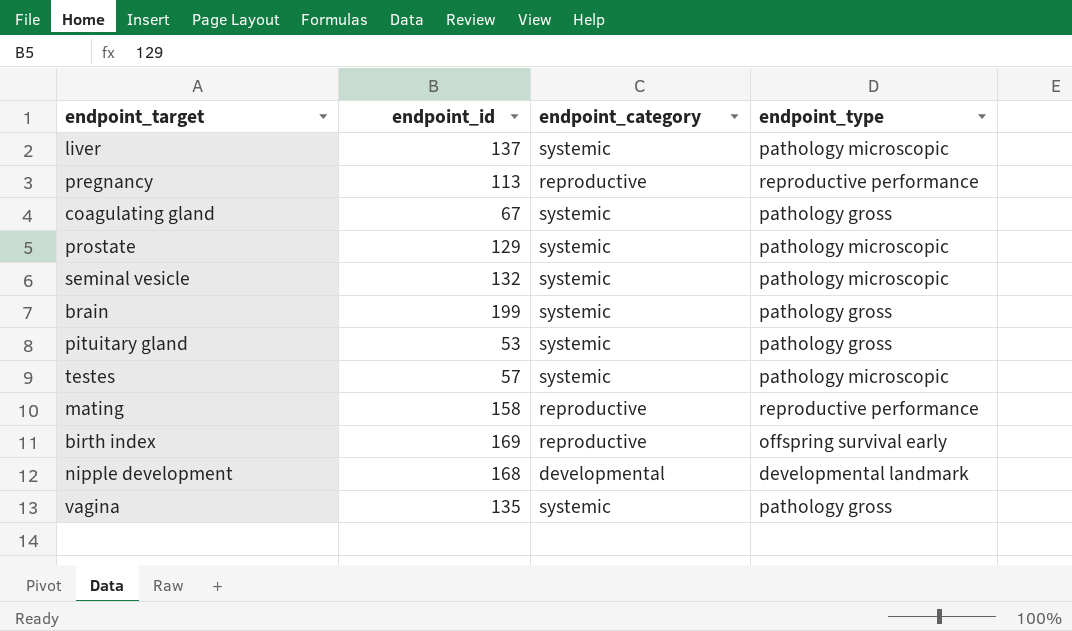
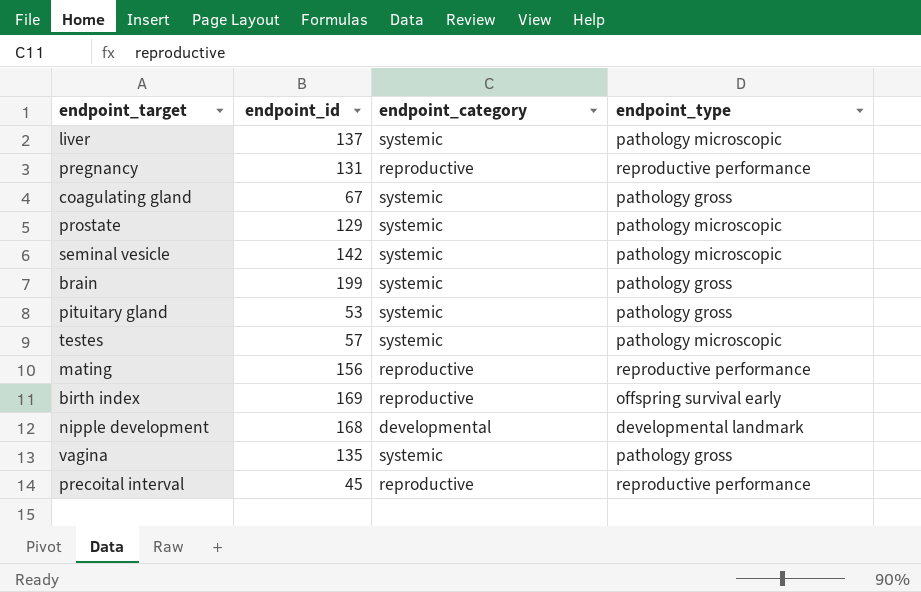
pregnancy | endpoint_id: 113 -> 131
seminal vesicle | endpoint_id: 132 -> 142
mating | endpoint_id: 158 -> 156
row precoital interval: none -> 45 | reproductive | reproductive performance

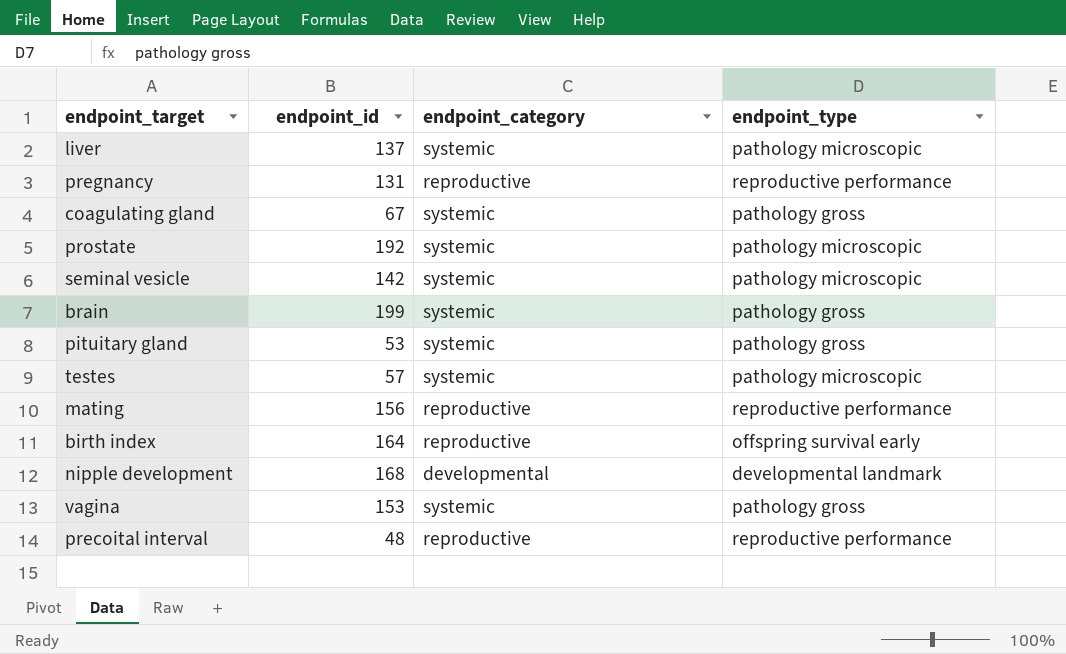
prostate | endpoint_id: 129 -> 192
birth index | endpoint_id: 169 -> 164
vagina | endpoint_id: 135 -> 153
precoital interval | endpoint_id: 45 -> 48

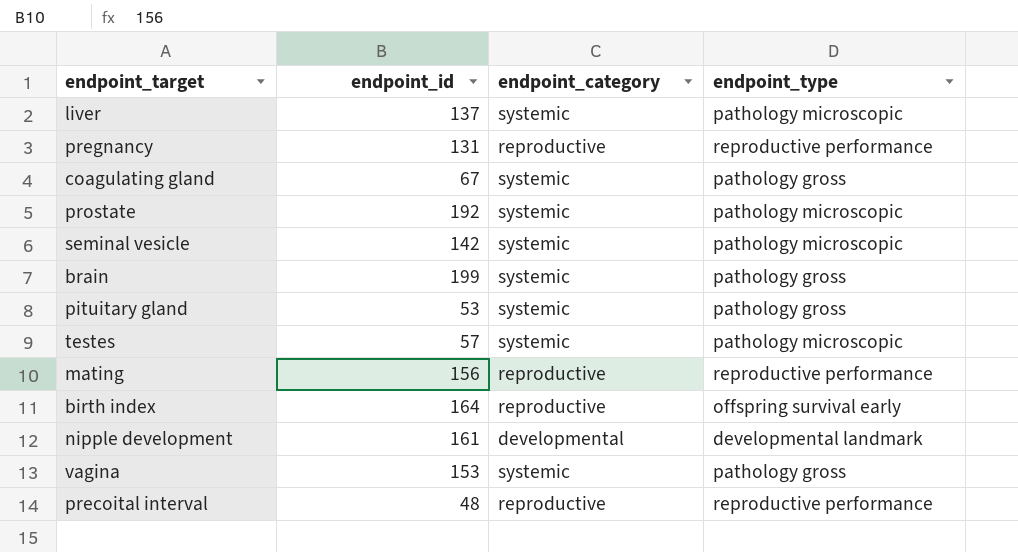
nipple development | endpoint_id: 168 -> 161

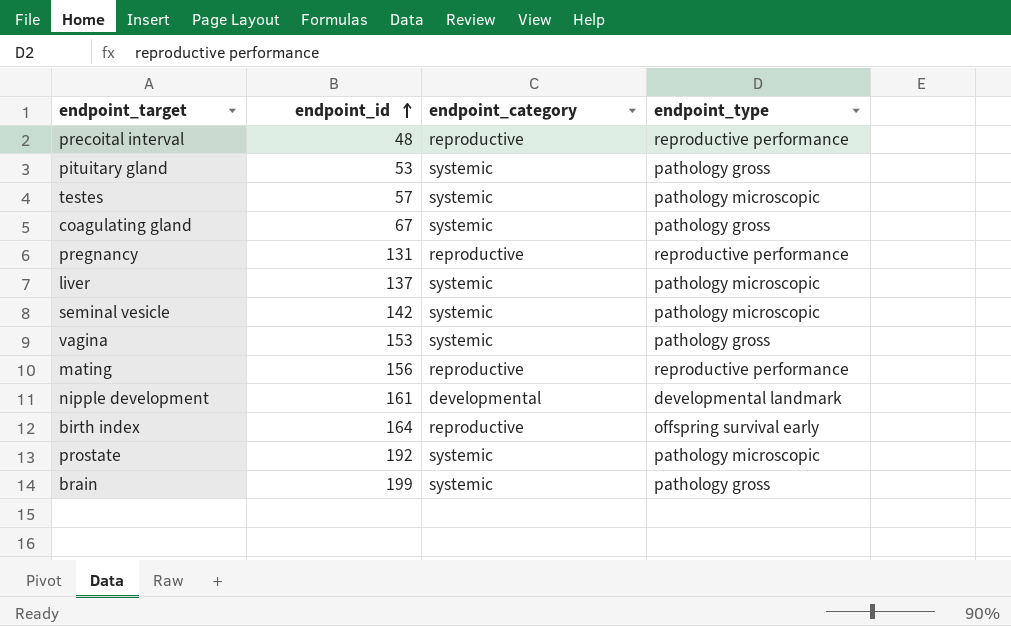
row order: none -> endpoint_id ascending

